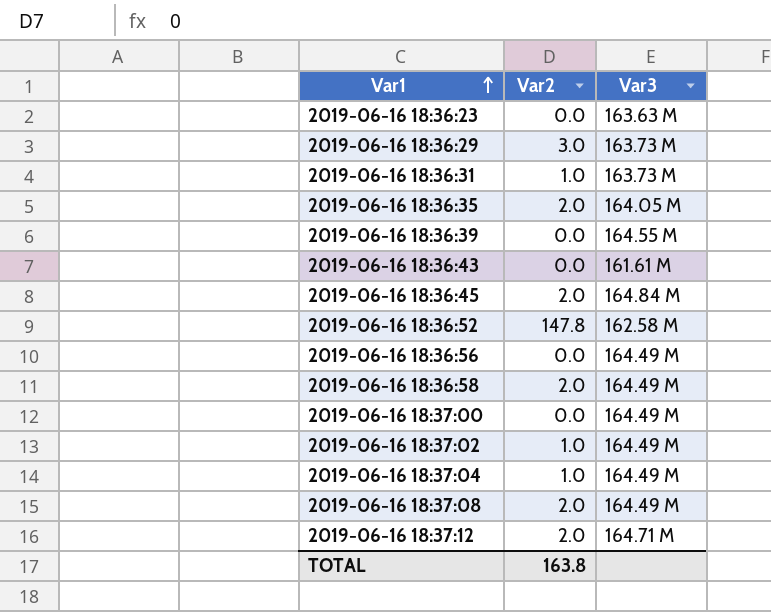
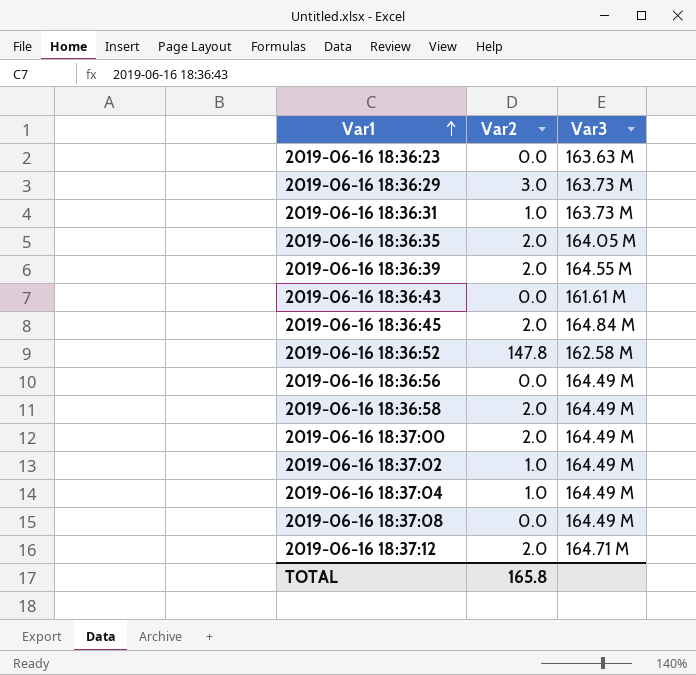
2019-06-16 18:36:39 | Var2: 0.0 -> 2.0
2019-06-16 18:37:00 | Var2: 0.0 -> 2.0
2019-06-16 18:37:08 | Var2: 2.0 -> 0.0
TOTAL | Var2: 163.8 -> 165.8

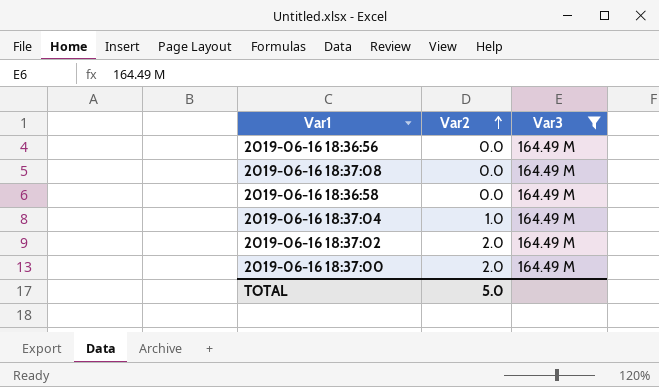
filter: none -> Var3 = 164.49 M
row order: Var1 ascending -> Var2 ascending
2019-06-16 18:36:58 | Var2: 2.0 -> 0.0
2019-06-16 18:37:02 | Var2: 1.0 -> 2.0
TOTAL | Var2: 165.8 -> 5.0

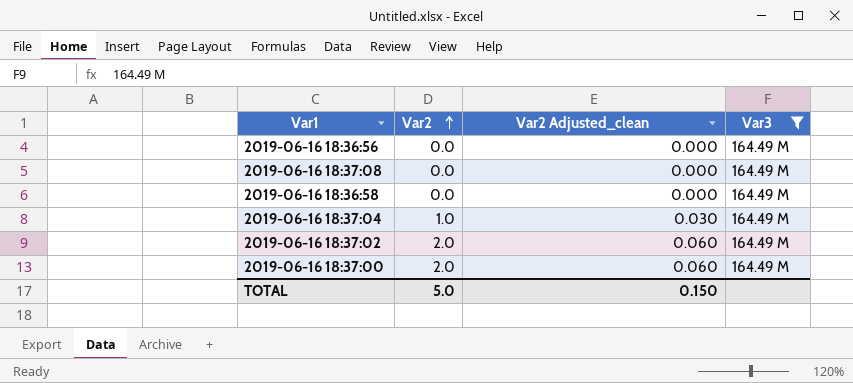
column Var2 Adjusted_clean | formula: none -> [Var2] * 0.03

